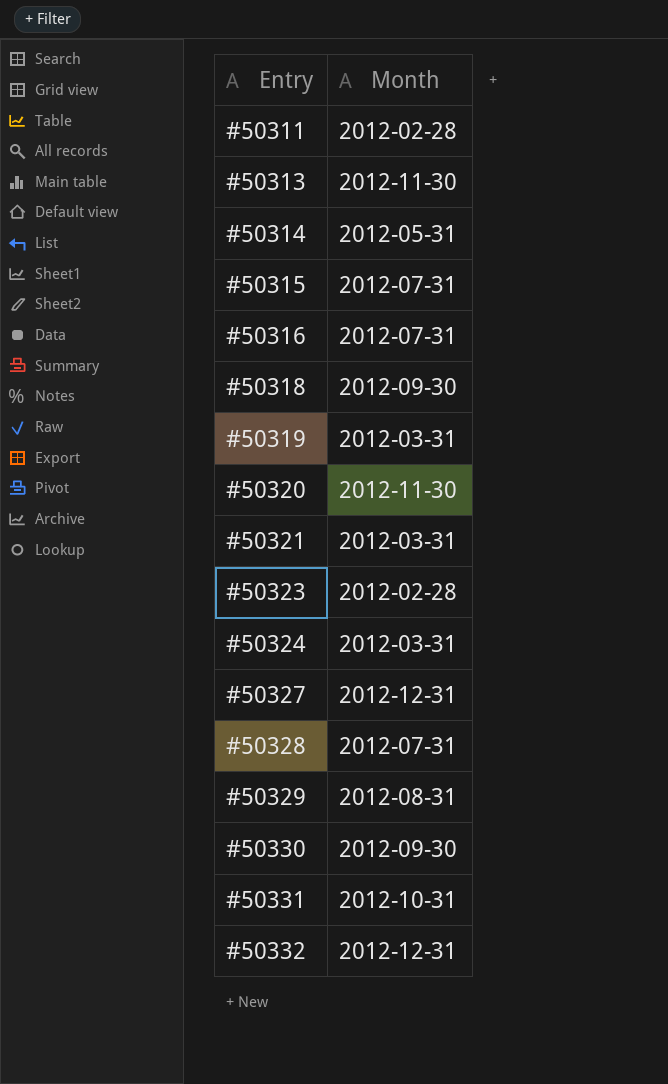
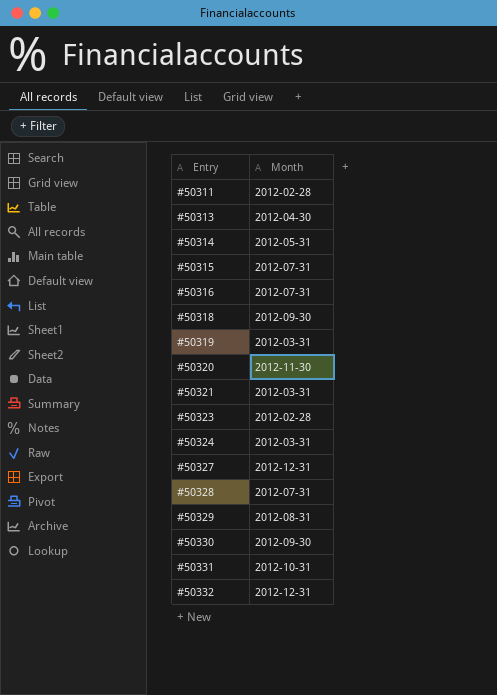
#50313 | Month: 2012-11-30 -> 2012-04-30

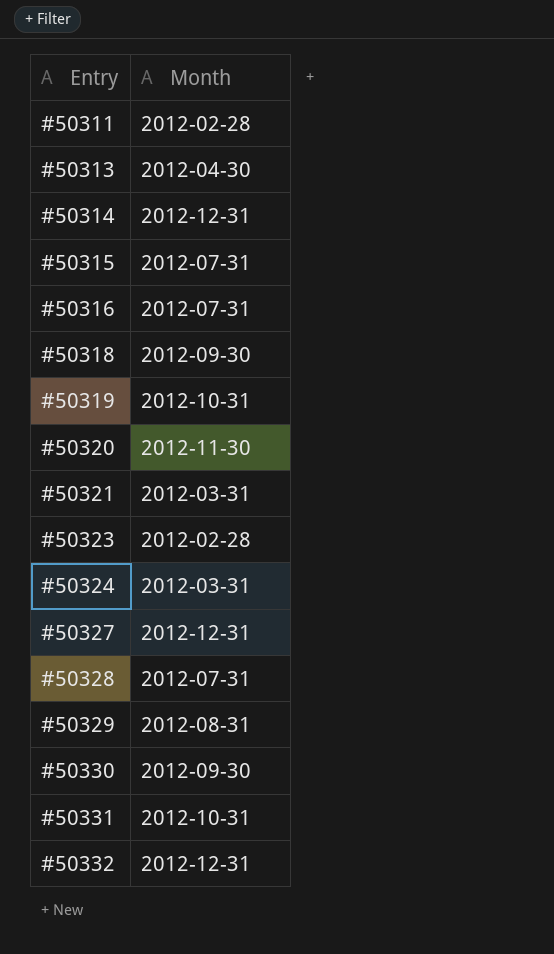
#50314 | Month: 2012-05-31 -> 2012-12-31
#50319 | Month: 2012-03-31 -> 2012-10-31

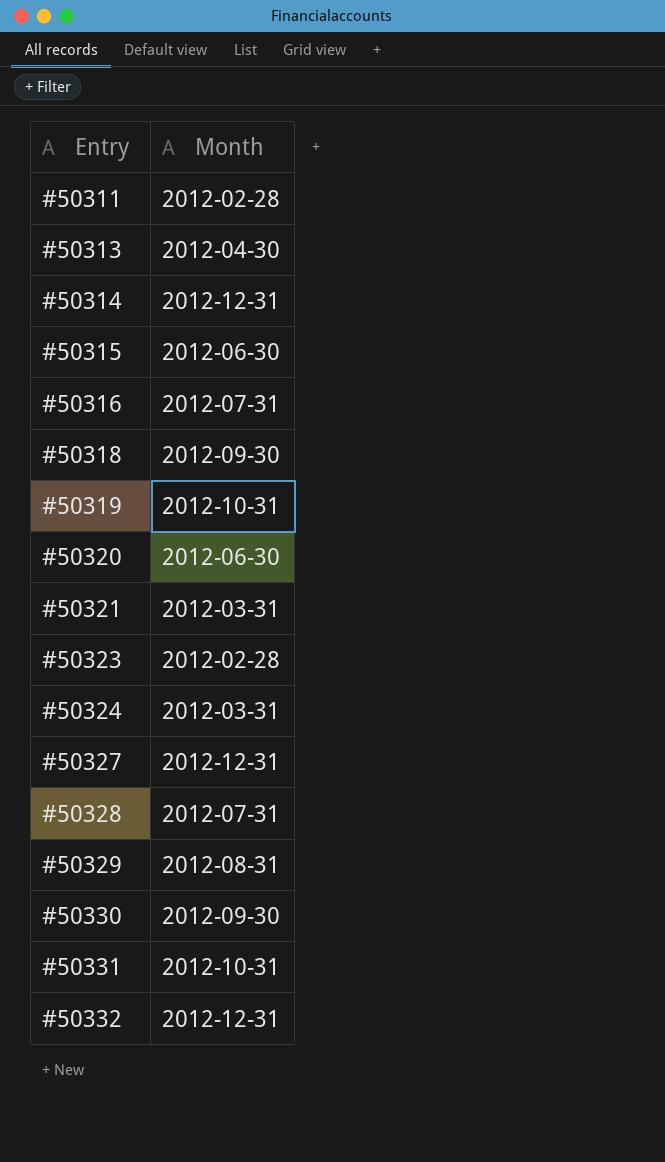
#50315 | Month: 2012-07-31 -> 2012-06-30
#50320 | Month: 2012-11-30 -> 2012-06-30

